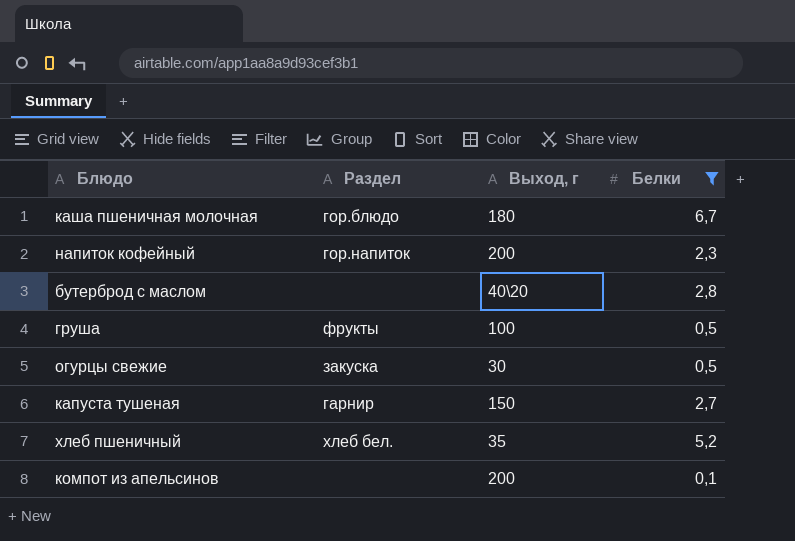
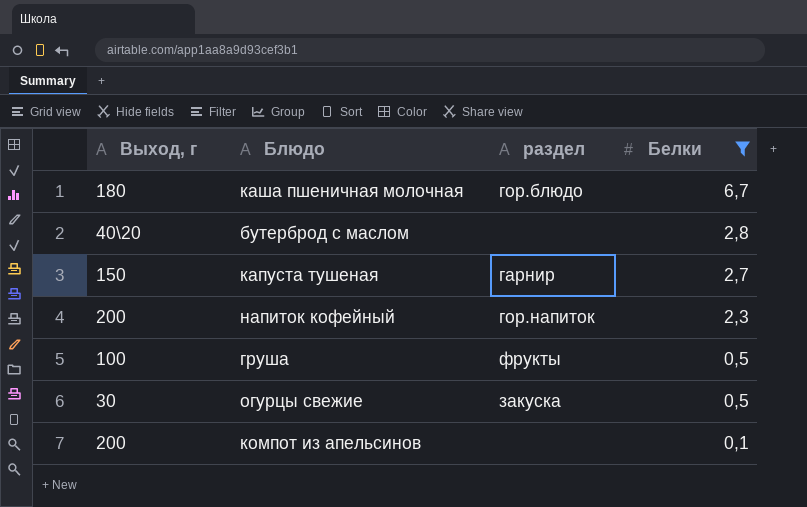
row order: none -> Белки descending
column Выход, г | position: 3 -> 1
column name: Раздел -> раздел
row хлеб пшеничный: хлеб бел. | 35 | 5,2 -> none

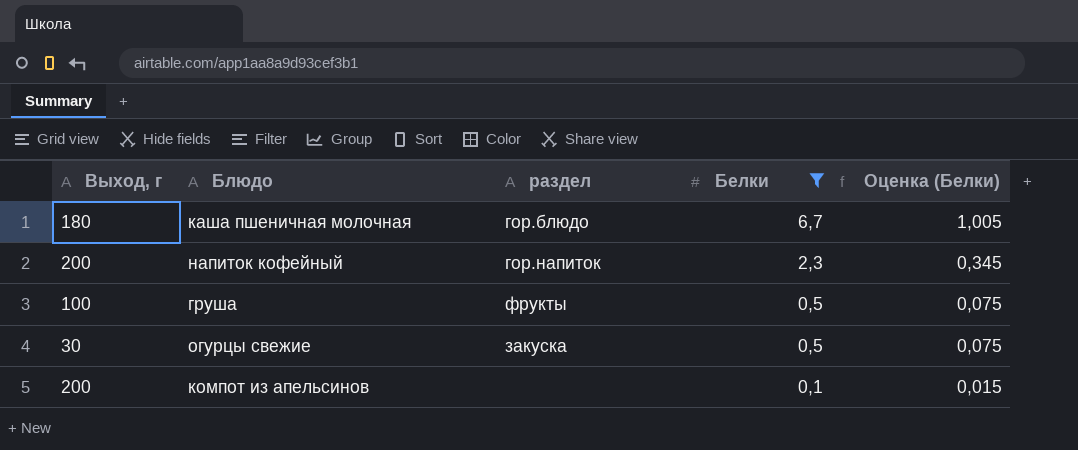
column Оценка (Белки) | formula: none -> [Белки] * 0,15
row бутерброд с маслом: 40\20 | none | 2,8 -> none
row капуста тушеная: 150 | гарнир | 2,7 -> none

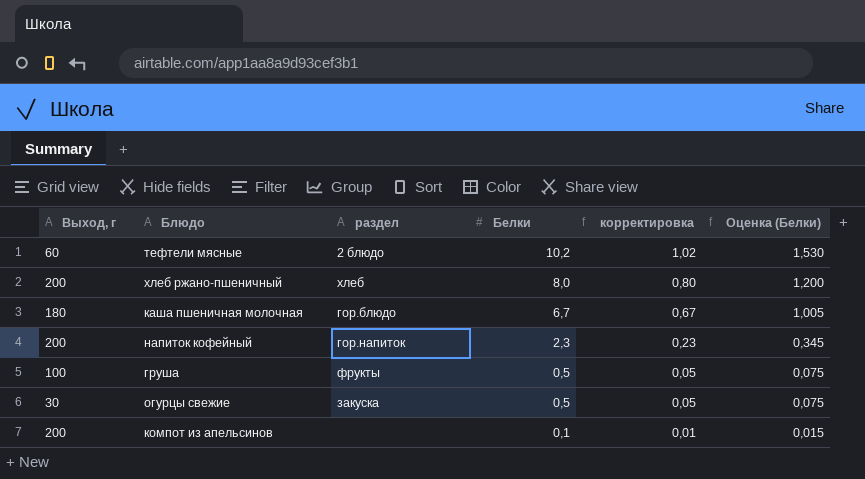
filter: Белки <= 6,7 -> none
column корректировка | formula: none -> [Белки] * 0,1

